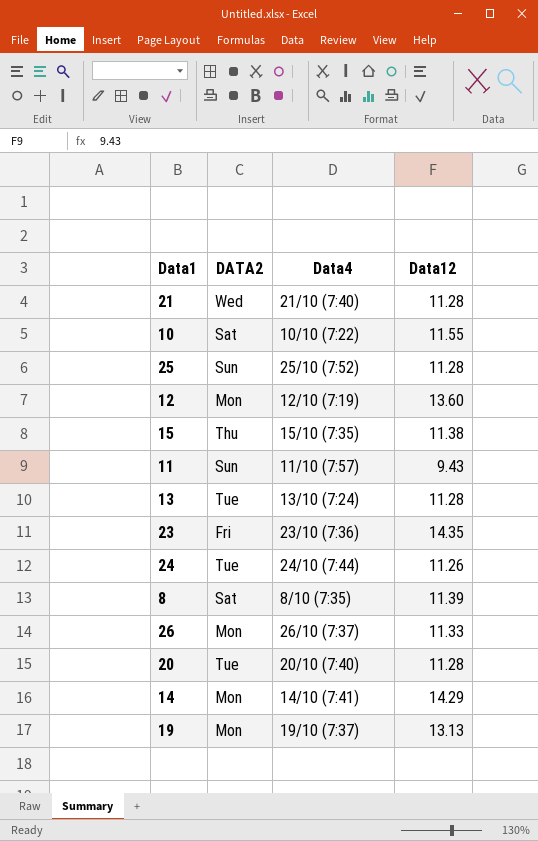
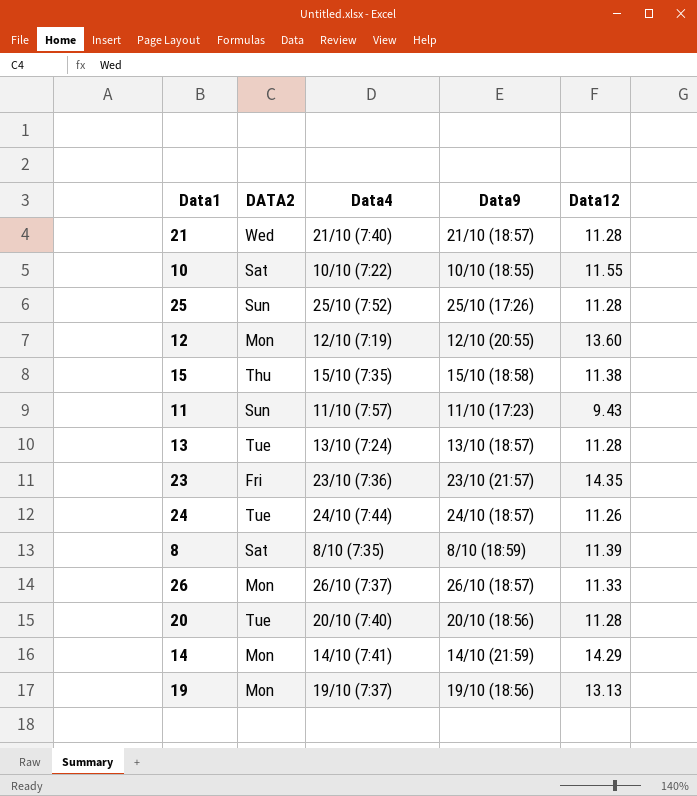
column Data9 | position: none -> 4

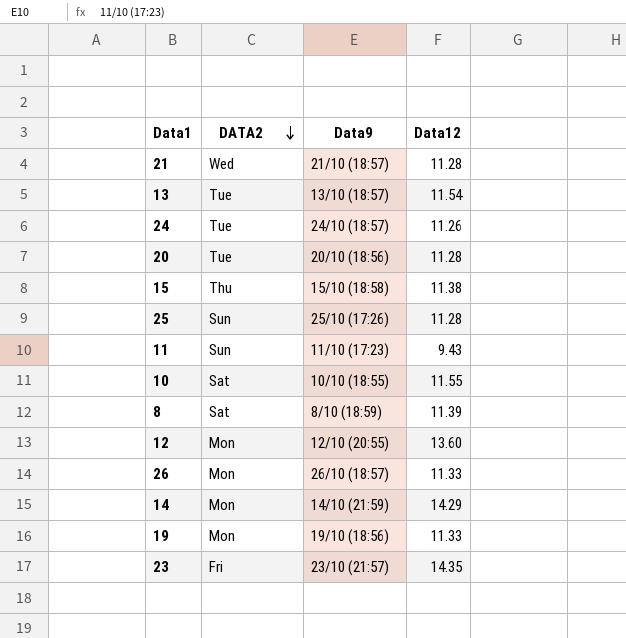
row order: none -> DATA2 descending
column Data4 | position: 3 -> none
13 | Data12: 11.28 -> 11.54
19 | Data12: 13.13 -> 11.33

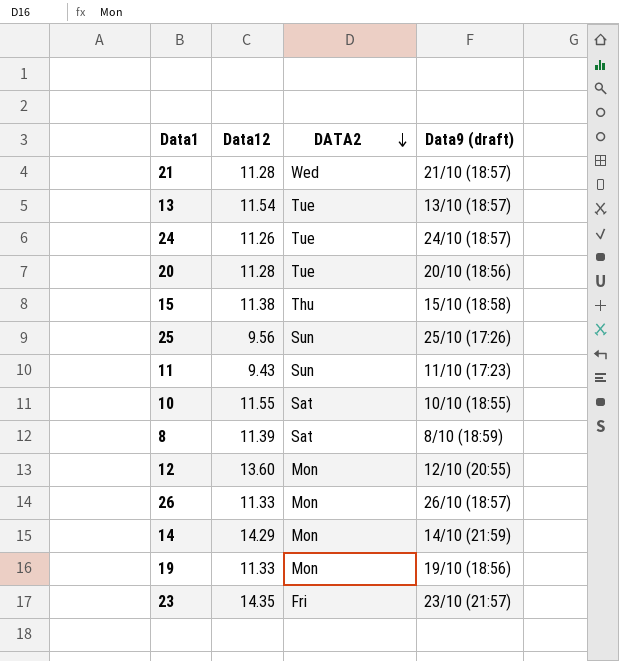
column Data12 | position: 4 -> 2
column name: Data9 -> Data9 (draft)
25 | Data12: 11.28 -> 9.56

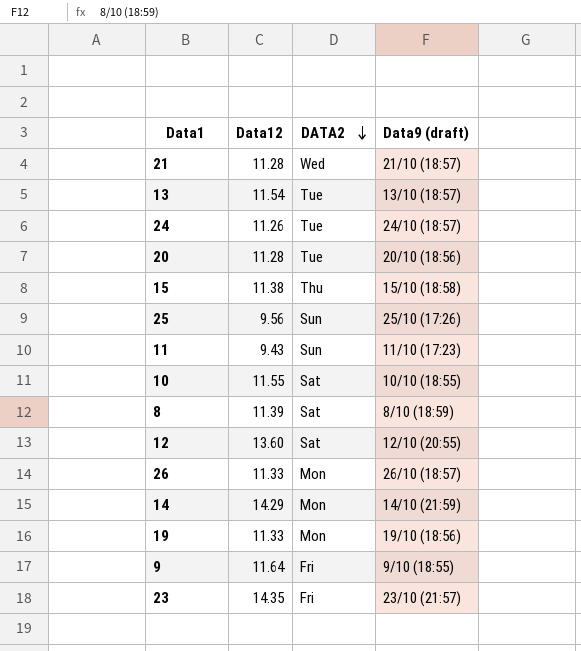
12 | DATA2: Mon -> Sat
row 9: none -> 11.64 | Fri | 9/10 (18:55)

